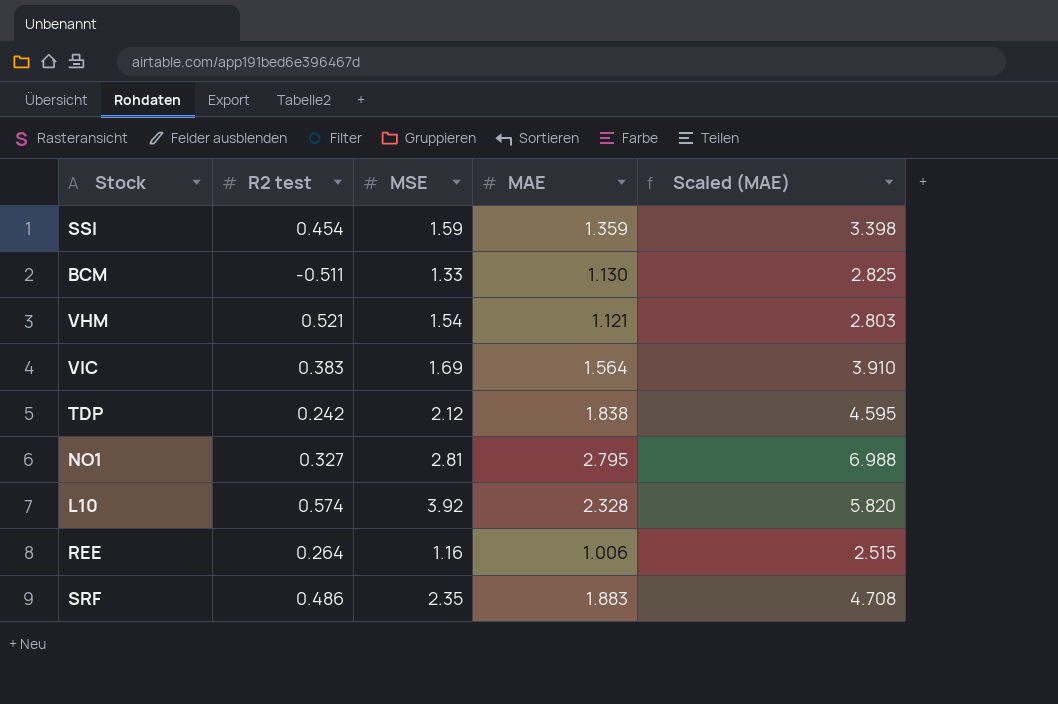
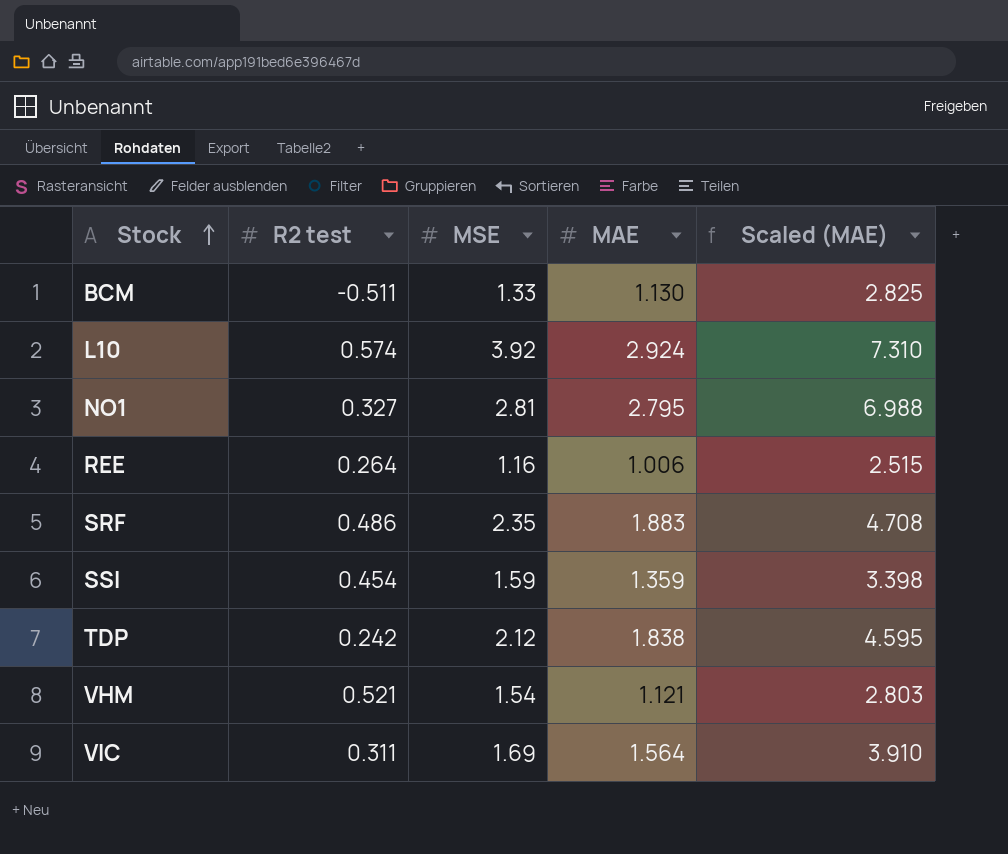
row order: none -> Stock ascending
L10 | MAE: 2.328 -> 2.924
L10 | Scaled (MAE): 5.820 -> 7.310
VIC | R2 test: 0.383 -> 0.311

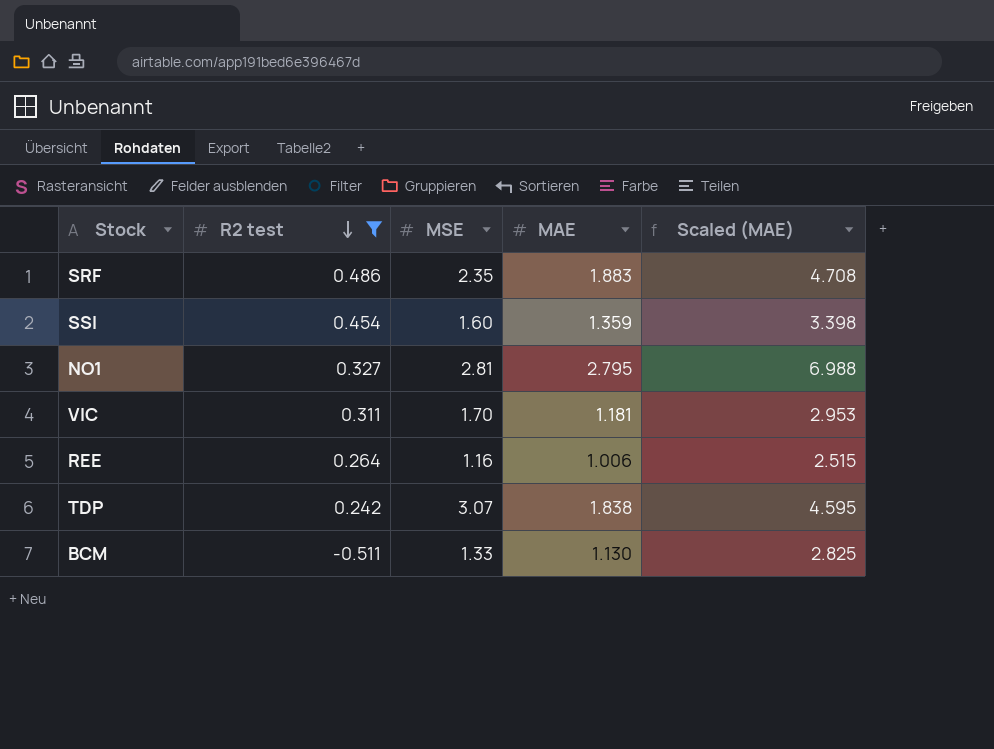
filter: none -> R2 test <= 0.486
row order: Stock ascending -> R2 test descending
SSI | MSE: 1.59 -> 1.60
VIC | MSE: 1.69 -> 1.70
VIC | MAE: 1.564 -> 1.181
VIC | Scaled (MAE): 3.910 -> 2.953
TDP | MSE: 2.12 -> 3.07

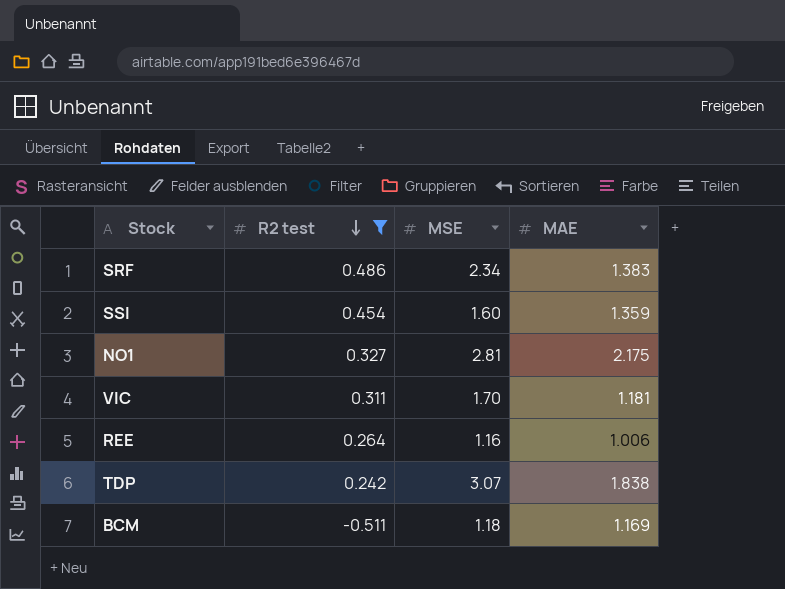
column Scaled (MAE) | formula: [MAE] * 2.5 -> none
SRF | MSE: 2.35 -> 2.34
SRF | MAE: 1.883 -> 1.383
NO1 | MAE: 2.795 -> 2.175
BCM | MSE: 1.33 -> 1.18
BCM | MAE: 1.130 -> 1.169

